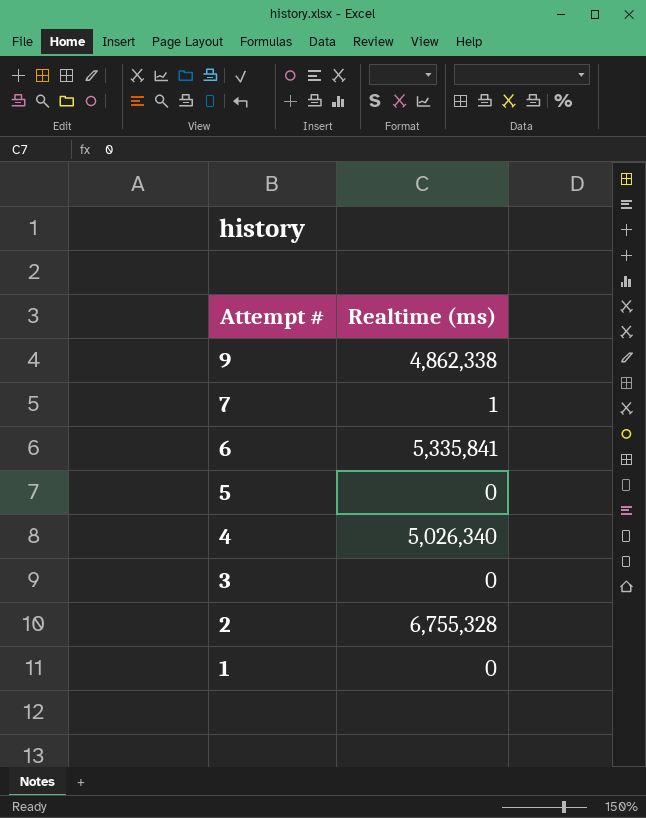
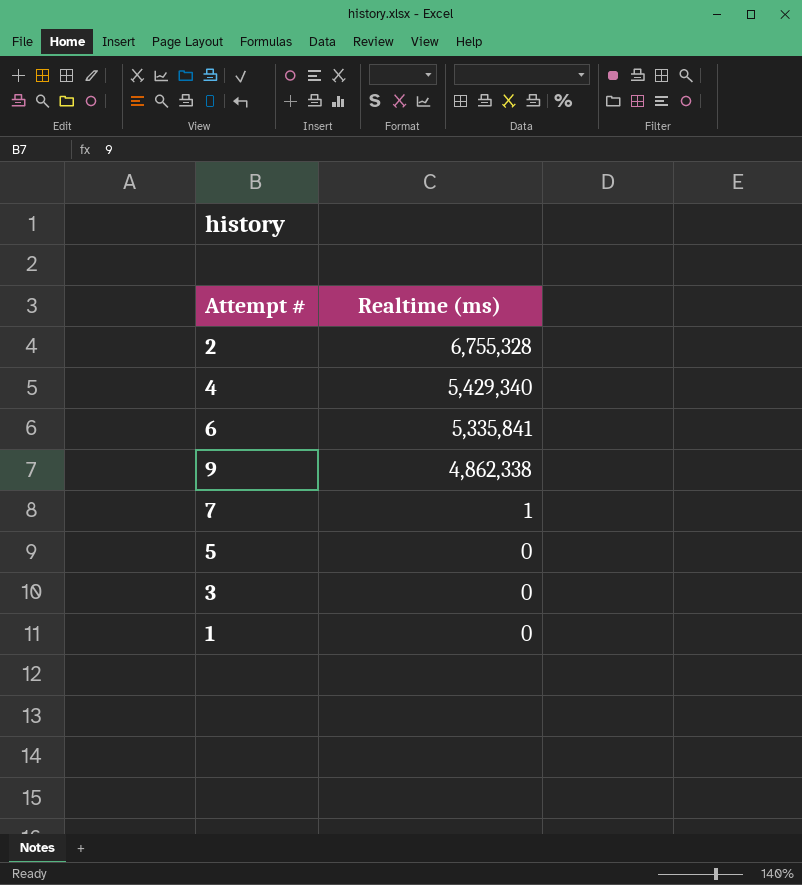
row order: Attempt # descending -> Realtime (ms) descending
4 | Realtime (ms): 5,026,340 -> 5,429,340

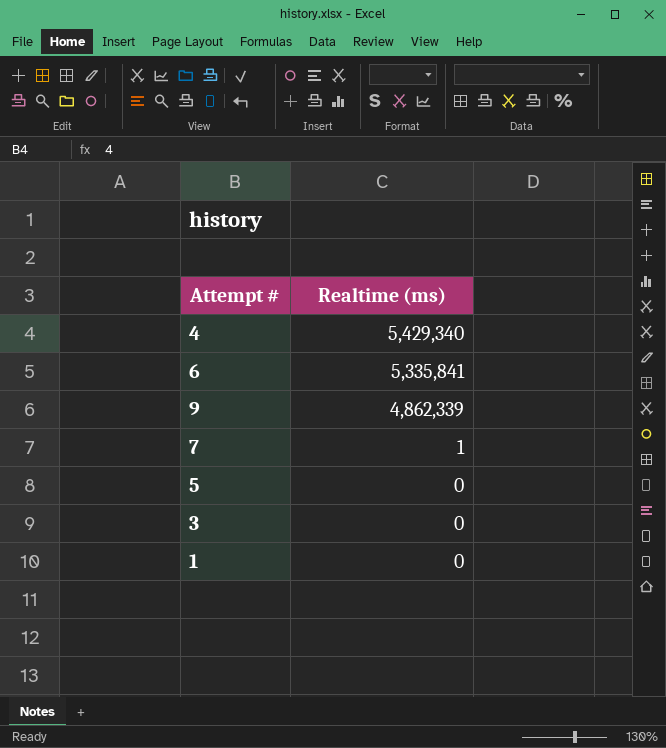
row 2: 6,755,328 -> none
9 | Realtime (ms): 4,862,338 -> 4,862,339

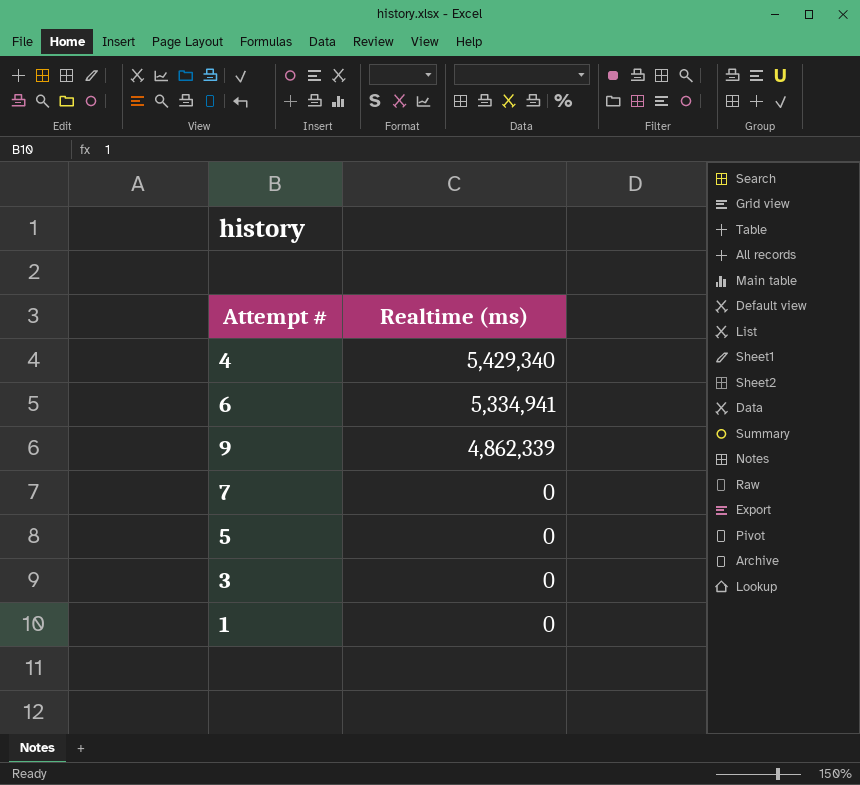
6 | Realtime (ms): 5,335,841 -> 5,334,941
7 | Realtime (ms): 1 -> 0

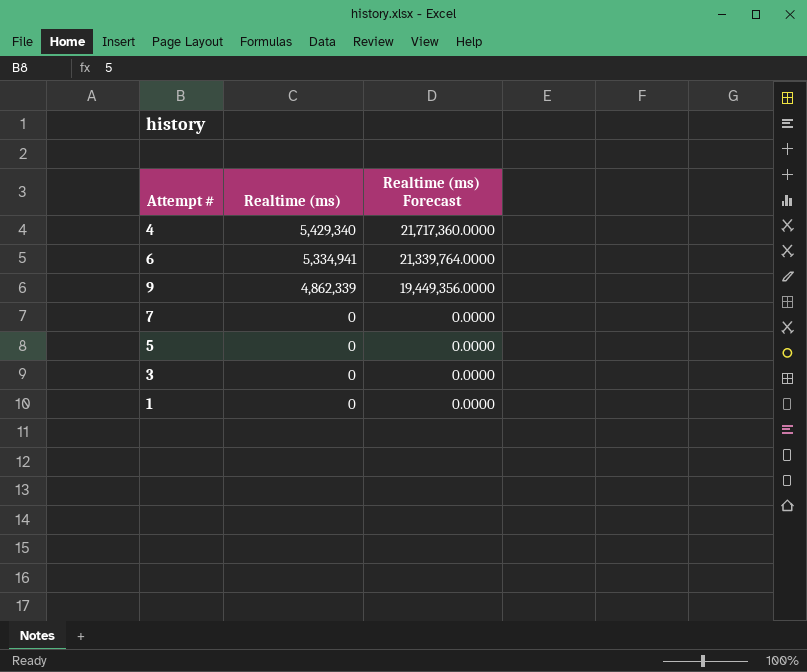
column Realtime (ms) Forecast | formula: none -> [Realtime (ms)] * 4

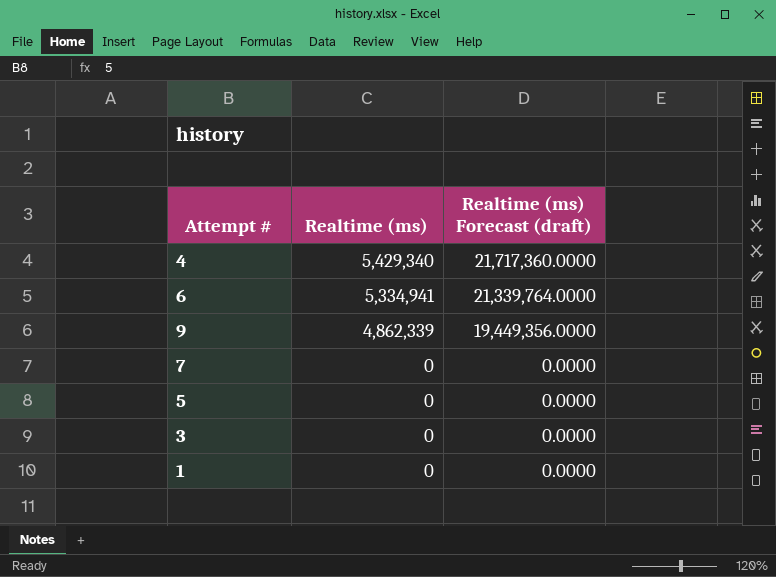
column name: Realtime (ms) Forecast -> Realtime (ms) Forecast (draft)

